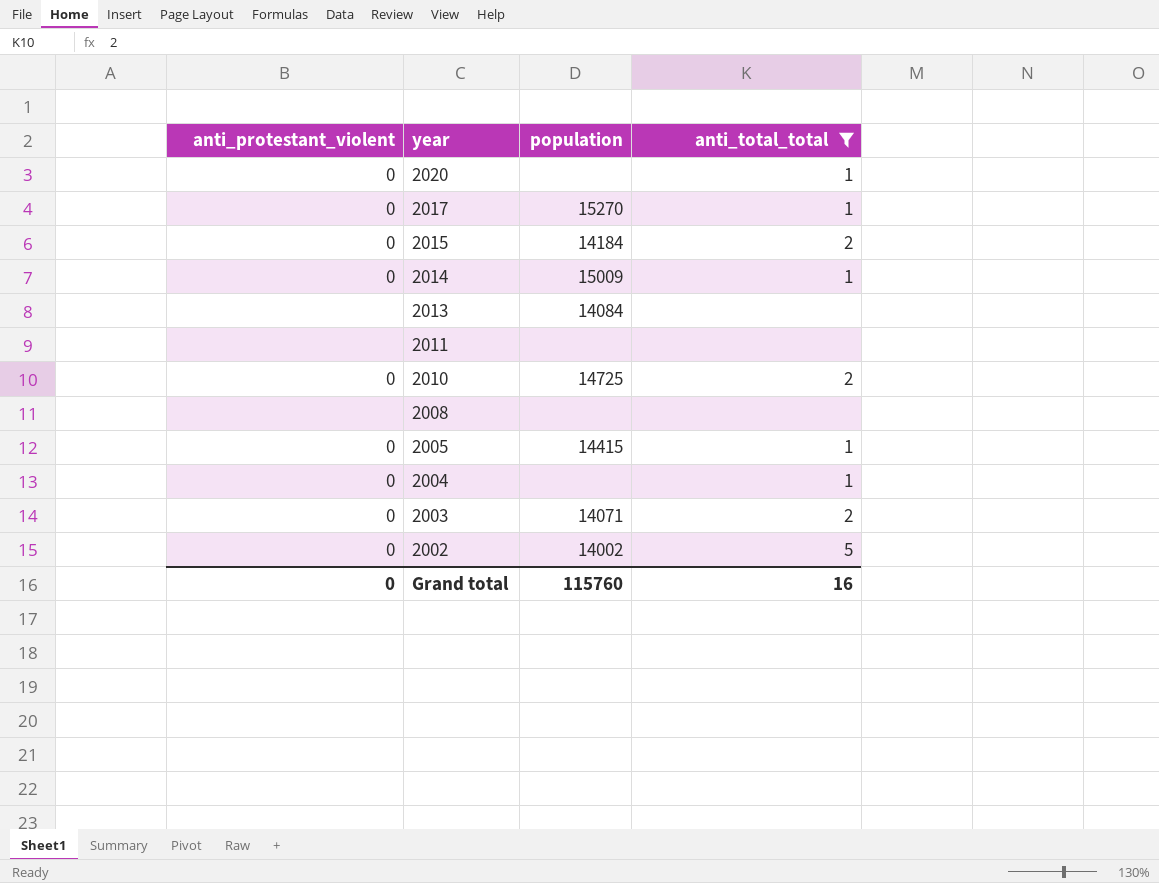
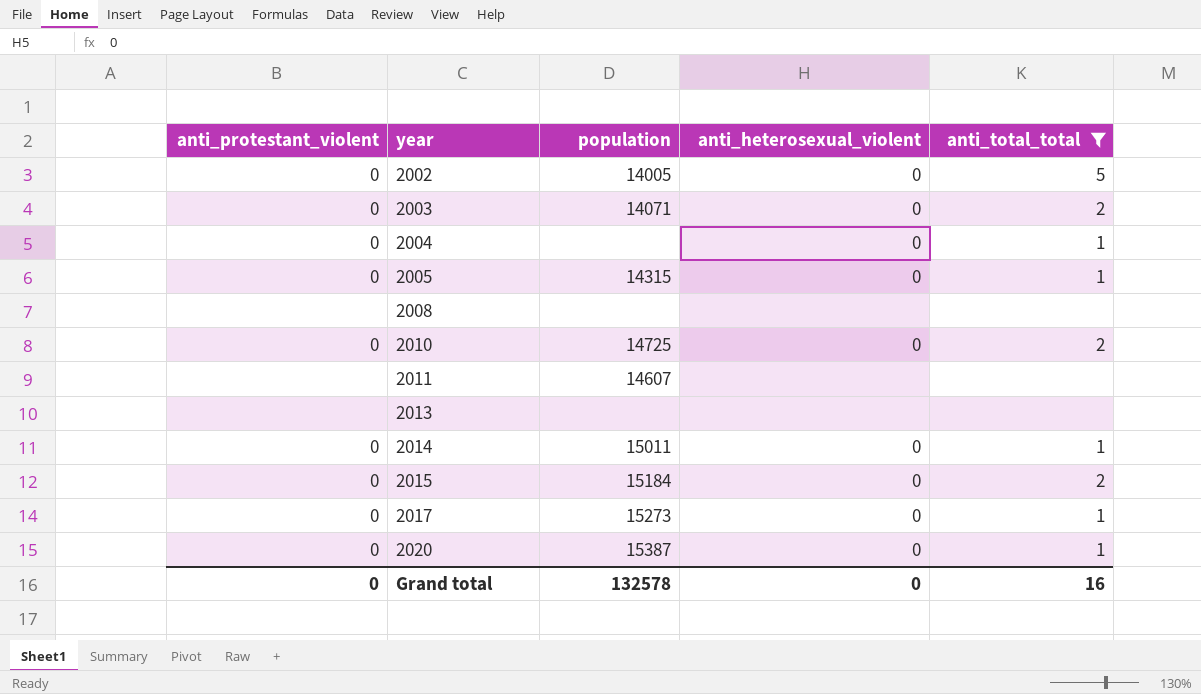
row order: year descending -> year ascending
column anti_heterosexual_violent | position: none -> 4
2002 | population: 14002 -> 14005
2005 | population: 14415 -> 14315
2011 | population: none -> 14607
2013 | population: 14084 -> none
2014 | population: 15009 -> 15011
2015 | population: 14184 -> 15184
2017 | population: 15270 -> 15273
2020 | population: none -> 15387
Grand total | population: 115760 -> 132578

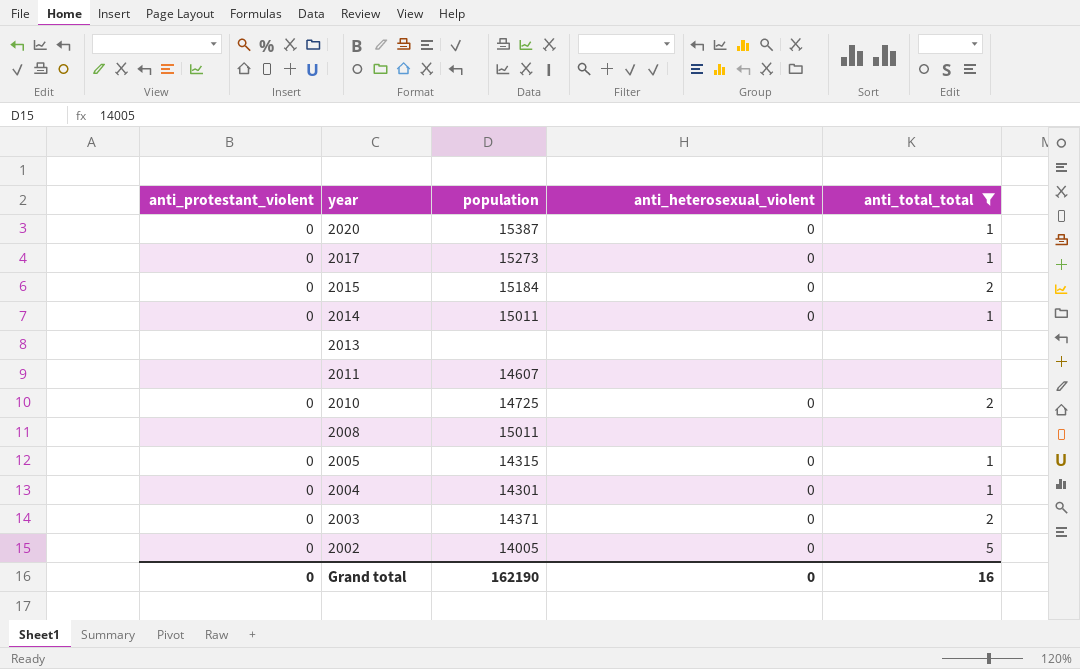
row order: year ascending -> year descending
2008 | population: none -> 15011
2004 | population: none -> 14301
2003 | population: 14071 -> 14371
Grand total | population: 132578 -> 162190

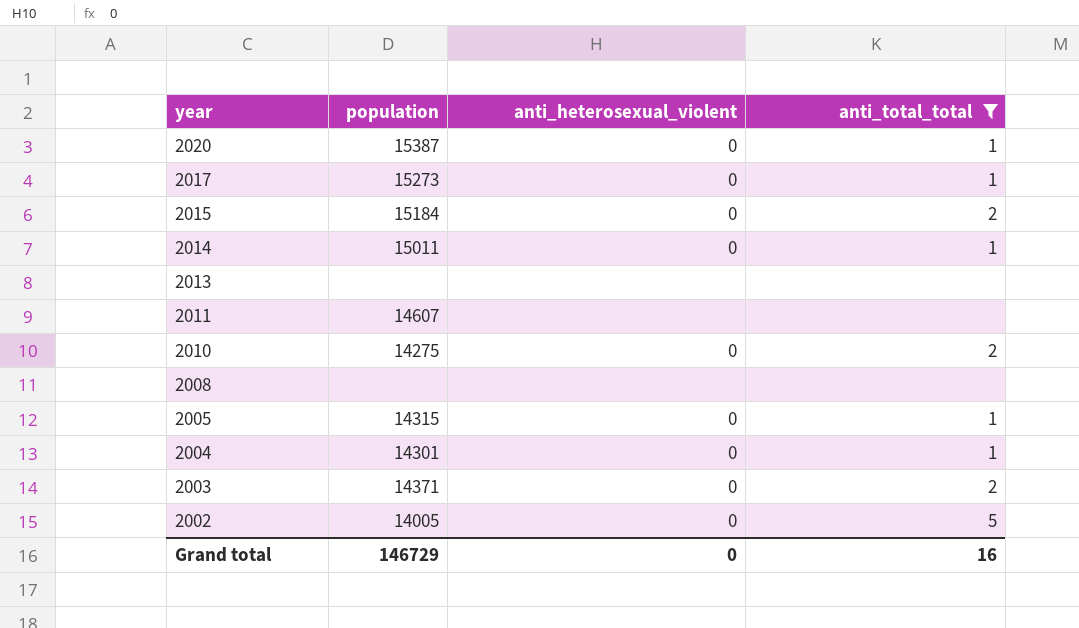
column anti_protestant_violent | position: 1 -> none
2010 | population: 14725 -> 14275
2008 | population: 15011 -> none
Grand total | population: 162190 -> 146729

